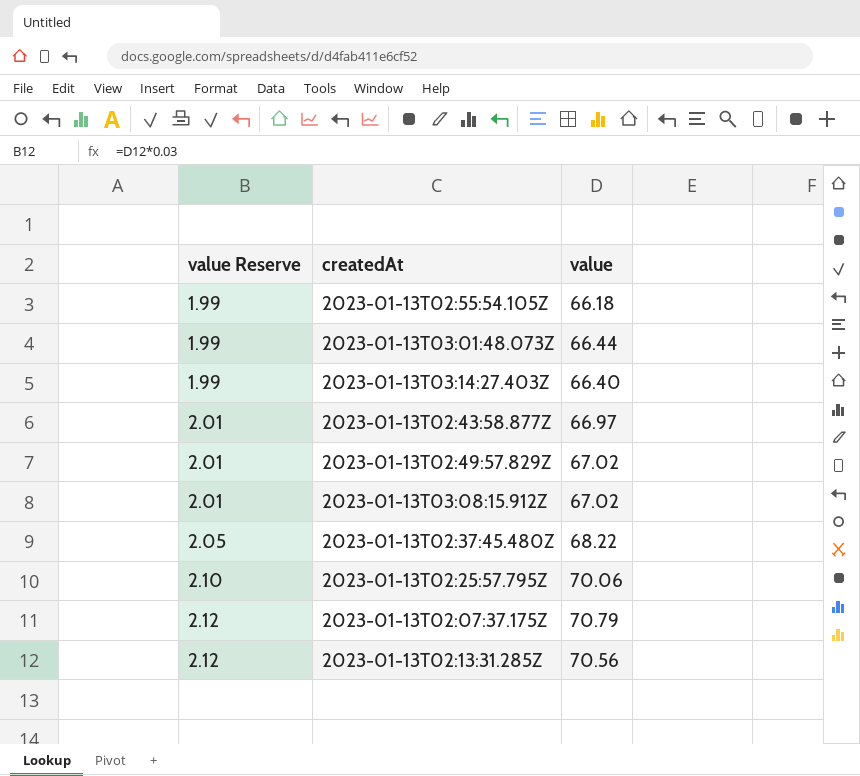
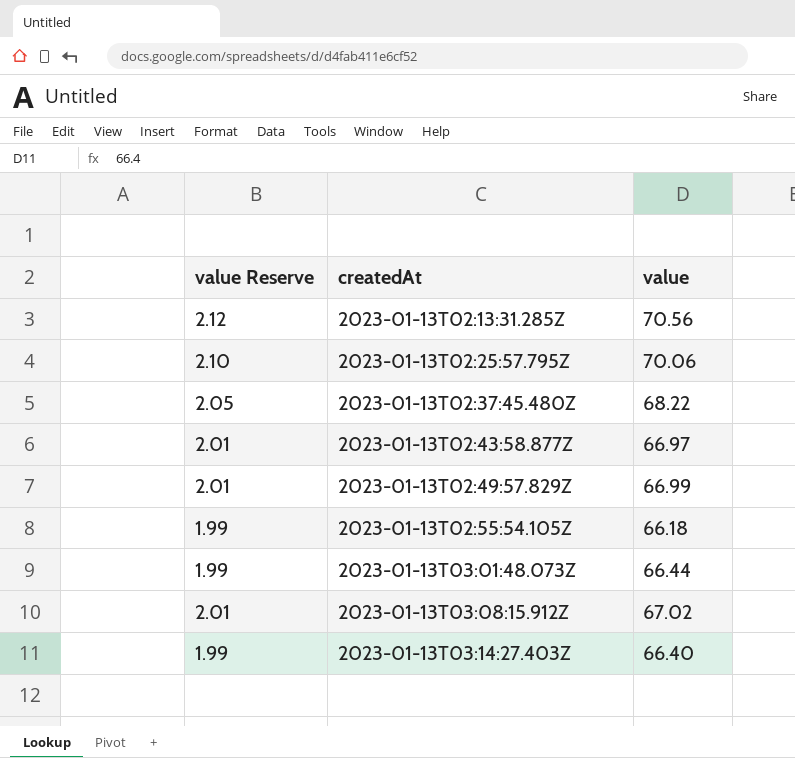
row order: value Reserve ascending -> createdAt ascending
row 2023-01-13T02:07:37.175Z: 2.12 | 70.79 -> none
2023-01-13T02:49:57.829Z | value: 67.02 -> 66.99

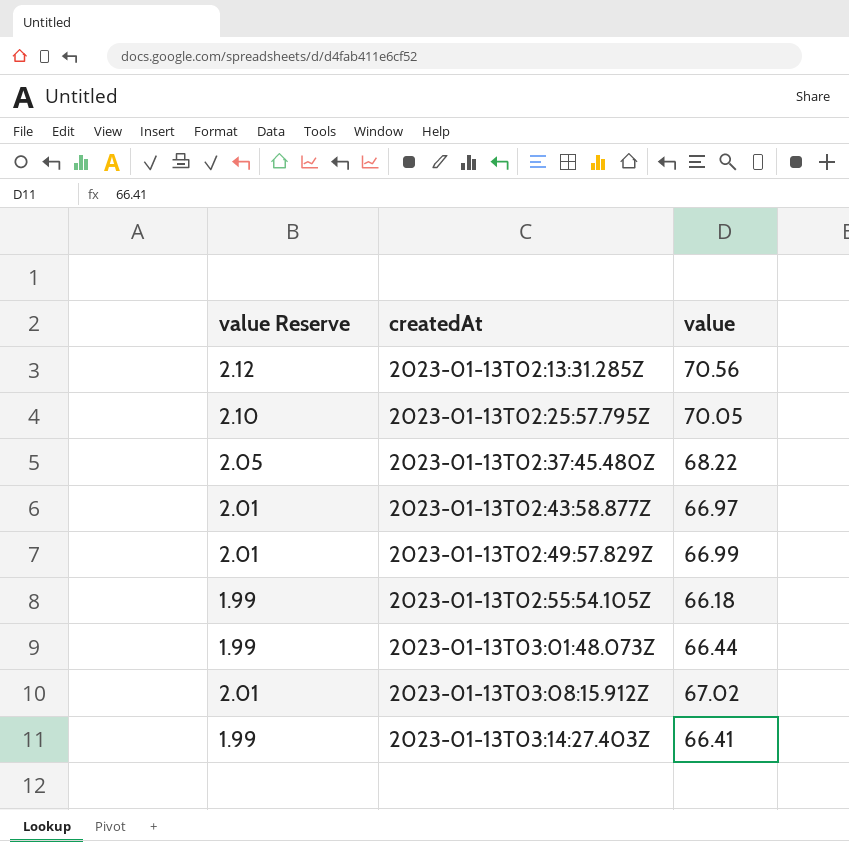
2023-01-13T02:25:57.795Z | value: 70.06 -> 70.05
2023-01-13T03:14:27.403Z | value: 66.40 -> 66.41

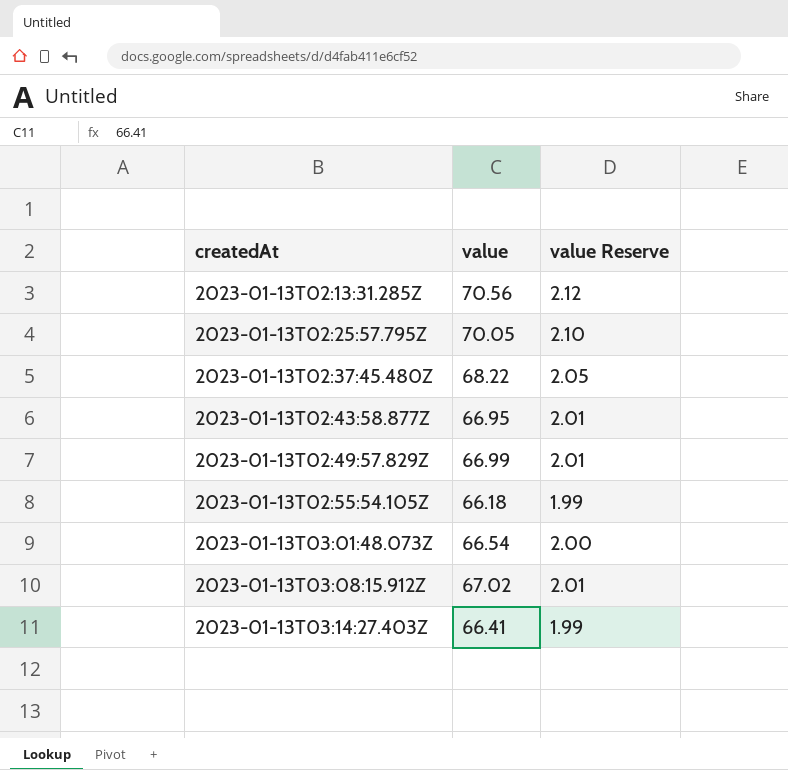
column value Reserve | position: 1 -> 3
2023-01-13T02:43:58.877Z | value: 66.97 -> 66.95
2023-01-13T03:01:48.073Z | value: 66.44 -> 66.54
2023-01-13T03:01:48.073Z | value Reserve: 1.99 -> 2.00

